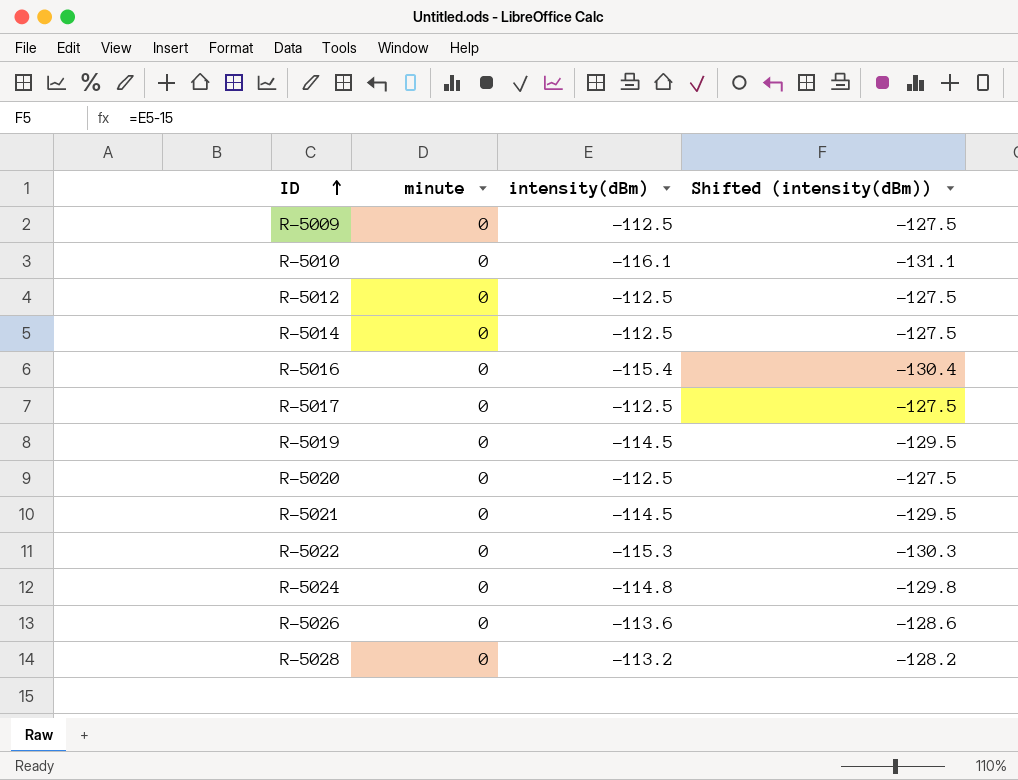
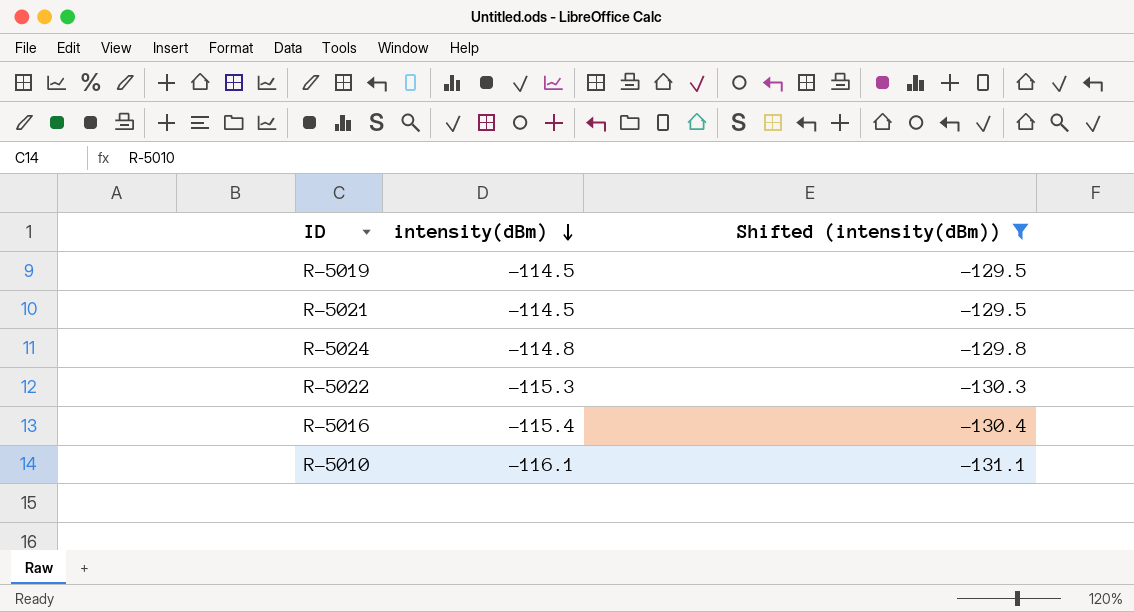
filter: none -> Shifted (intensity(dBm)) <= -129.5
row order: ID ascending -> intensity(dBm) descending
column minute | position: 2 -> none

